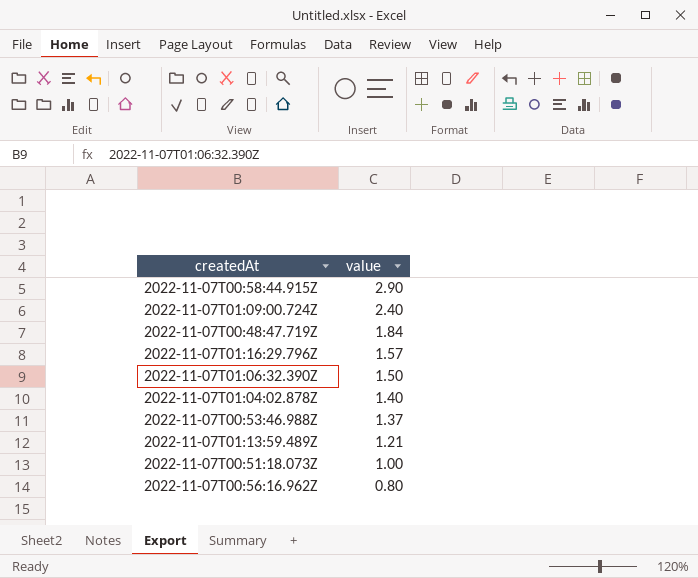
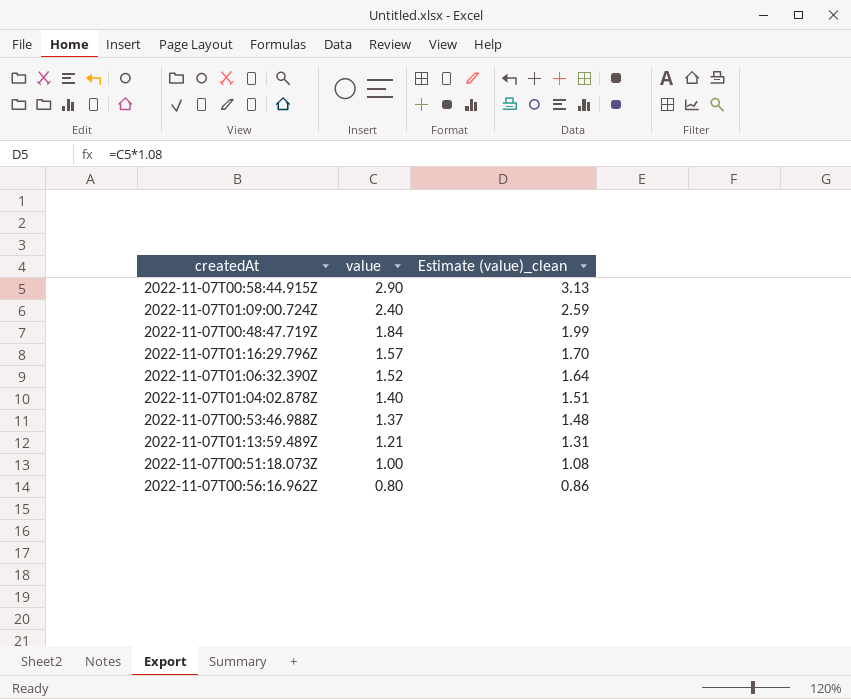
column Estimate (value)_clean | formula: none -> [value] * 1.08
2022-11-07T01:06:32.390Z | value: 1.50 -> 1.52

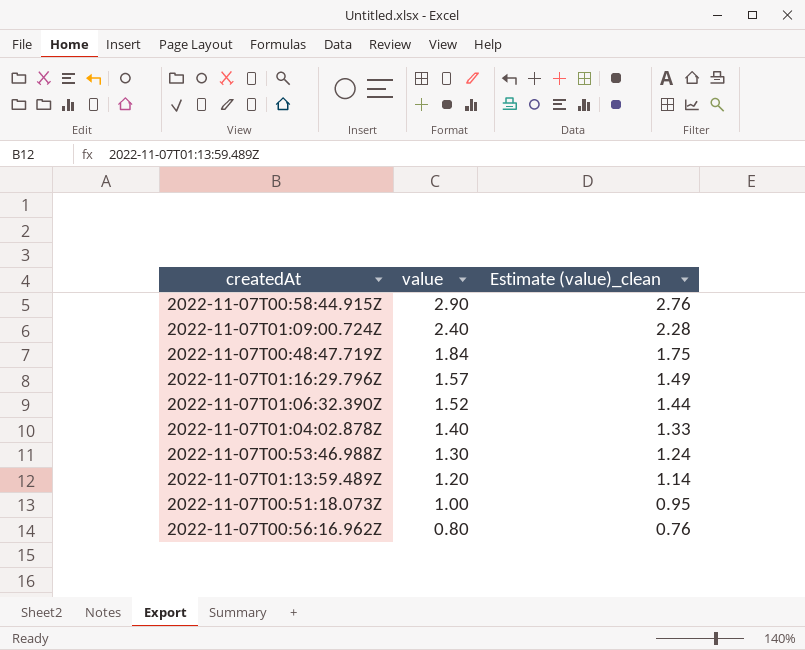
column Estimate (value)_clean | formula: [value] * 1.08 -> [value] * 0.95
2022-11-07T00:53:46.988Z | value: 1.37 -> 1.30
2022-11-07T01:13:59.489Z | value: 1.21 -> 1.20

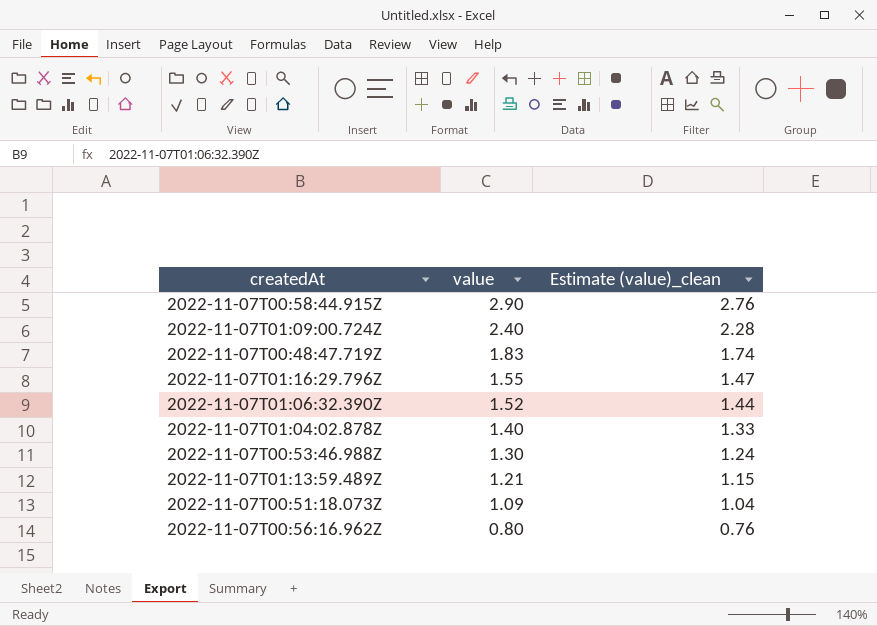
2022-11-07T00:48:47.719Z | value: 1.84 -> 1.83
2022-11-07T00:48:47.719Z | Estimate (value)_clean: 1.75 -> 1.74
2022-11-07T01:16:29.796Z | value: 1.57 -> 1.55
2022-11-07T01:16:29.796Z | Estimate (value)_clean: 1.49 -> 1.47
2022-11-07T01:13:59.489Z | value: 1.20 -> 1.21
2022-11-07T01:13:59.489Z | Estimate (value)_clean: 1.14 -> 1.15
2022-11-07T00:51:18.073Z | value: 1.00 -> 1.09
2022-11-07T00:51:18.073Z | Estimate (value)_clean: 0.95 -> 1.04

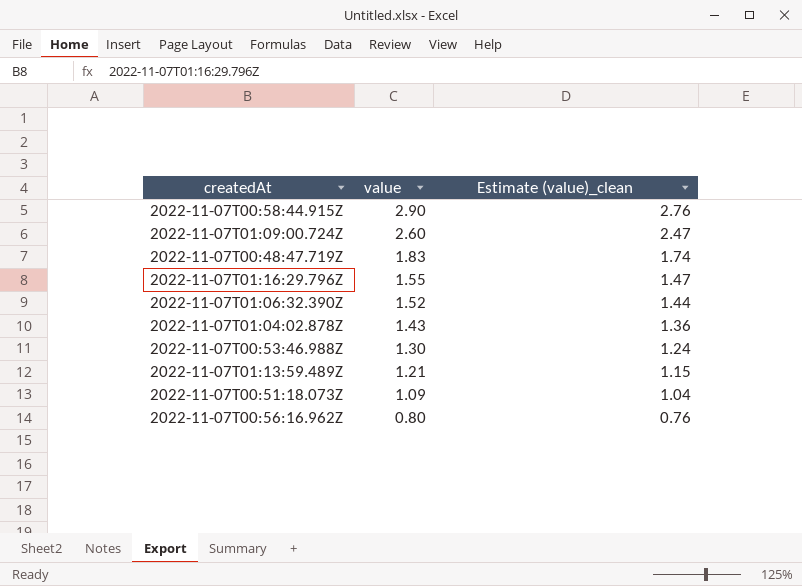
2022-11-07T01:09:00.724Z | value: 2.40 -> 2.60
2022-11-07T01:09:00.724Z | Estimate (value)_clean: 2.28 -> 2.47
2022-11-07T01:04:02.878Z | value: 1.40 -> 1.43
2022-11-07T01:04:02.878Z | Estimate (value)_clean: 1.33 -> 1.36

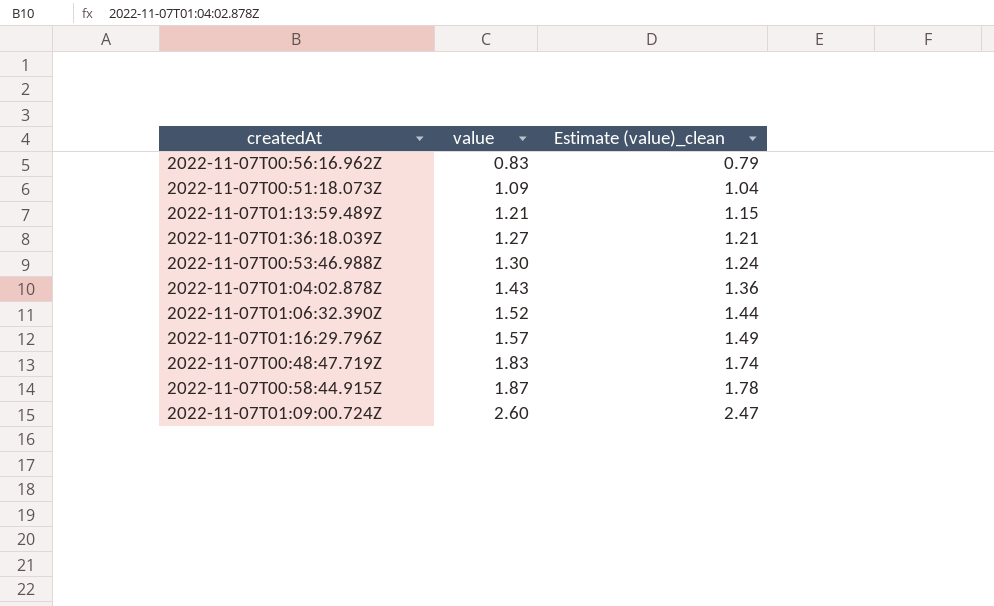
row order: value descending -> value ascending
2022-11-07T00:56:16.962Z | value: 0.80 -> 0.83
2022-11-07T00:56:16.962Z | Estimate (value)_clean: 0.76 -> 0.79
row 2022-11-07T01:36:18.039Z: none -> 1.27 | 1.21
2022-11-07T01:16:29.796Z | value: 1.55 -> 1.57
2022-11-07T01:16:29.796Z | Estimate (value)_clean: 1.47 -> 1.49
2022-11-07T00:58:44.915Z | value: 2.90 -> 1.87
2022-11-07T00:58:44.915Z | Estimate (value)_clean: 2.76 -> 1.78

